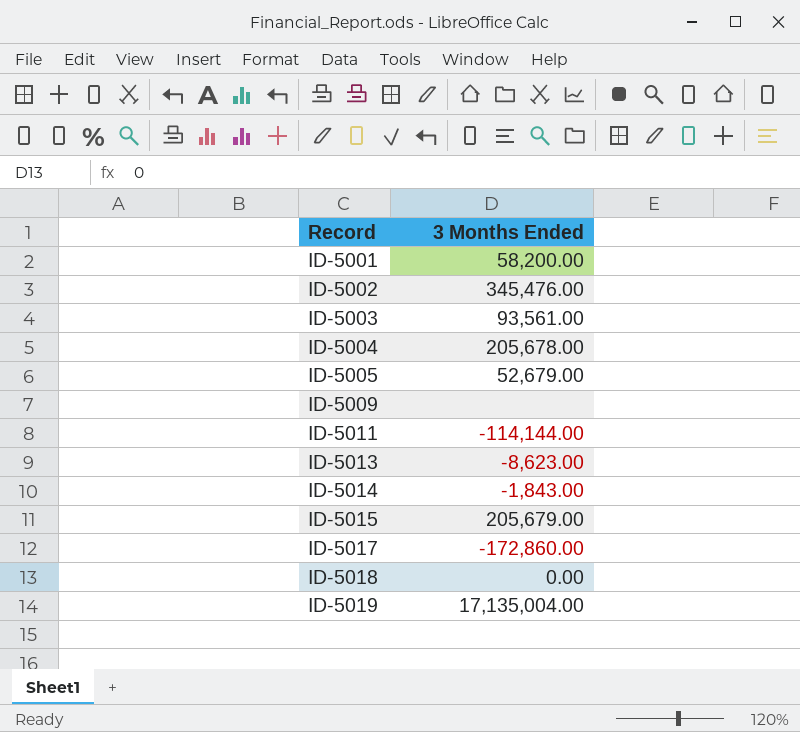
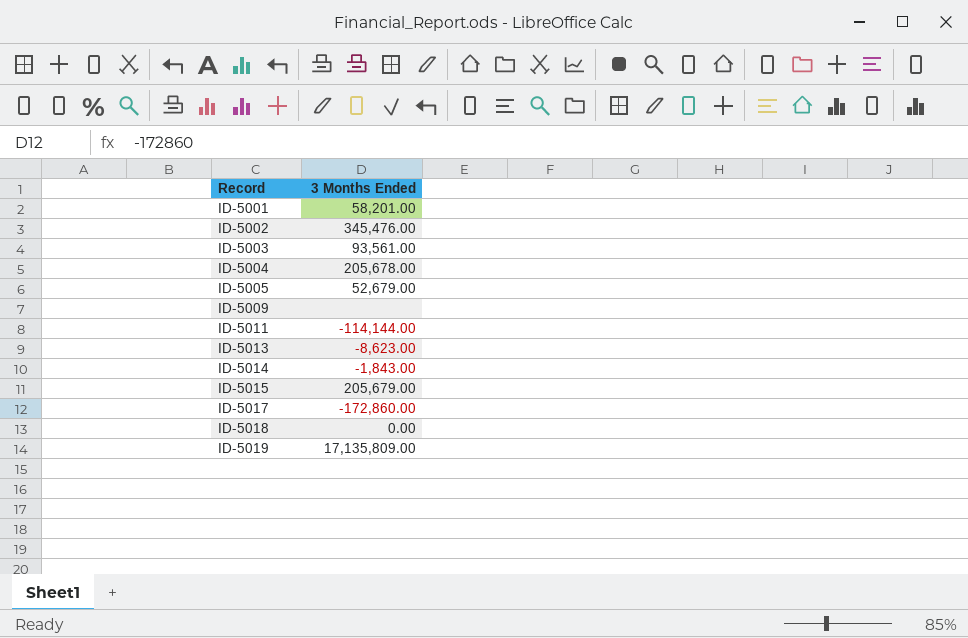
ID-5001 | 3 Months Ended: 58,200.00 -> 58,201.00
ID-5019 | 3 Months Ended: 17,135,004.00 -> 17,135,809.00

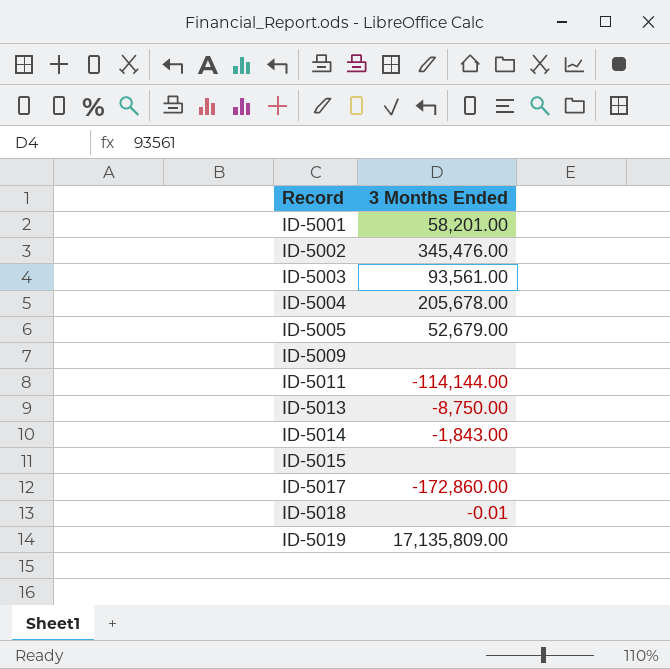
ID-5013 | 3 Months Ended: -8,623.00 -> -8,750.00
ID-5015 | 3 Months Ended: 205,679.00 -> none
ID-5018 | 3 Months Ended: 0.00 -> -0.01

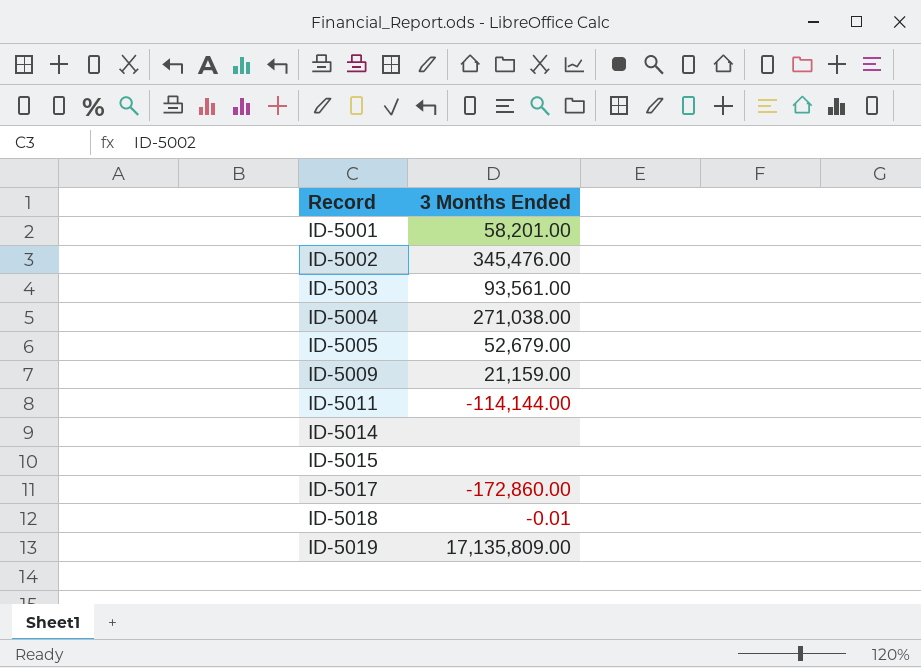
row ID-5013: -8,750.00 -> none
ID-5004 | 3 Months Ended: 205,678.00 -> 271,038.00
ID-5009 | 3 Months Ended: none -> 21,159.00
ID-5014 | 3 Months Ended: -1,843.00 -> none

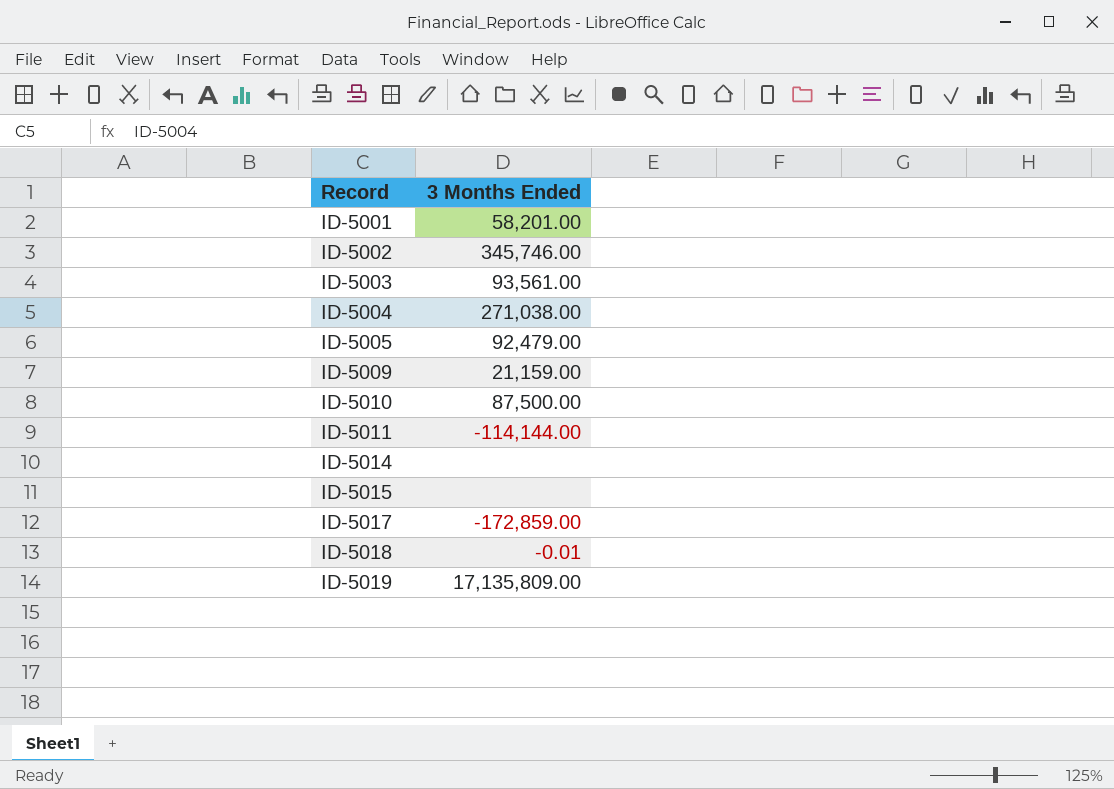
ID-5002 | 3 Months Ended: 345,476.00 -> 345,746.00
ID-5005 | 3 Months Ended: 52,679.00 -> 92,479.00
row ID-5010: none -> 87,500.00
ID-5017 | 3 Months Ended: -172,860.00 -> -172,859.00

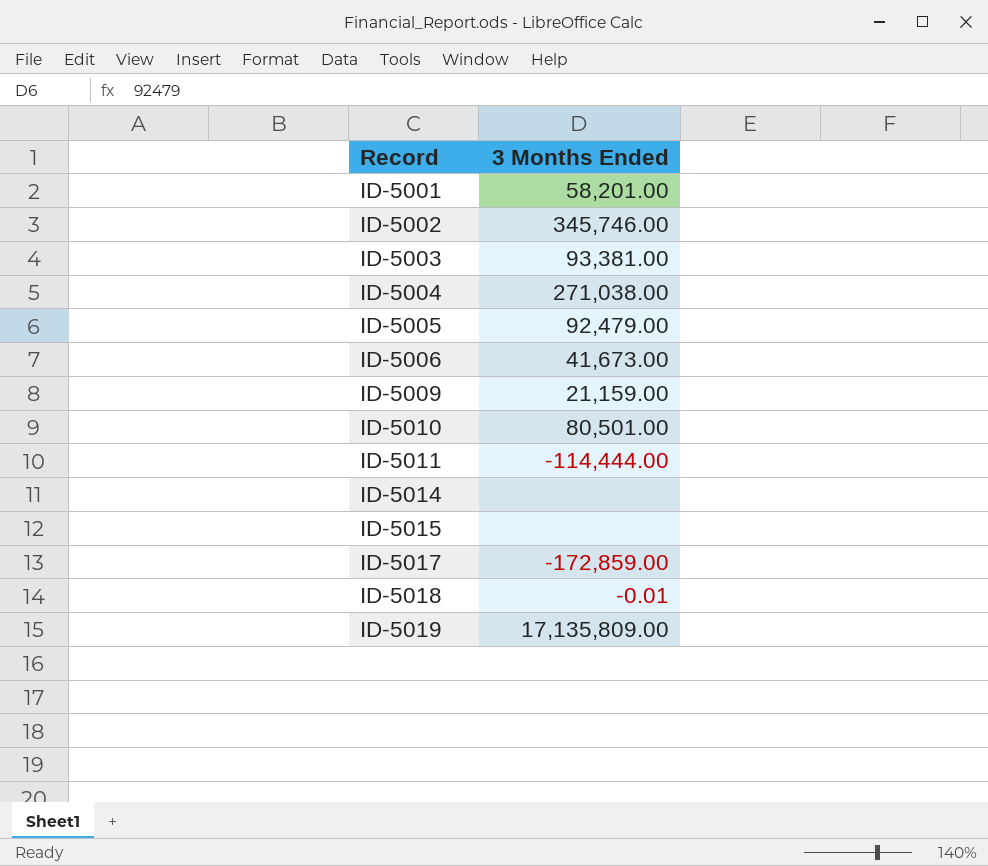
ID-5003 | 3 Months Ended: 93,561.00 -> 93,381.00
row ID-5006: none -> 41,673.00
ID-5010 | 3 Months Ended: 87,500.00 -> 80,501.00
ID-5011 | 3 Months Ended: -114,144.00 -> -114,444.00

